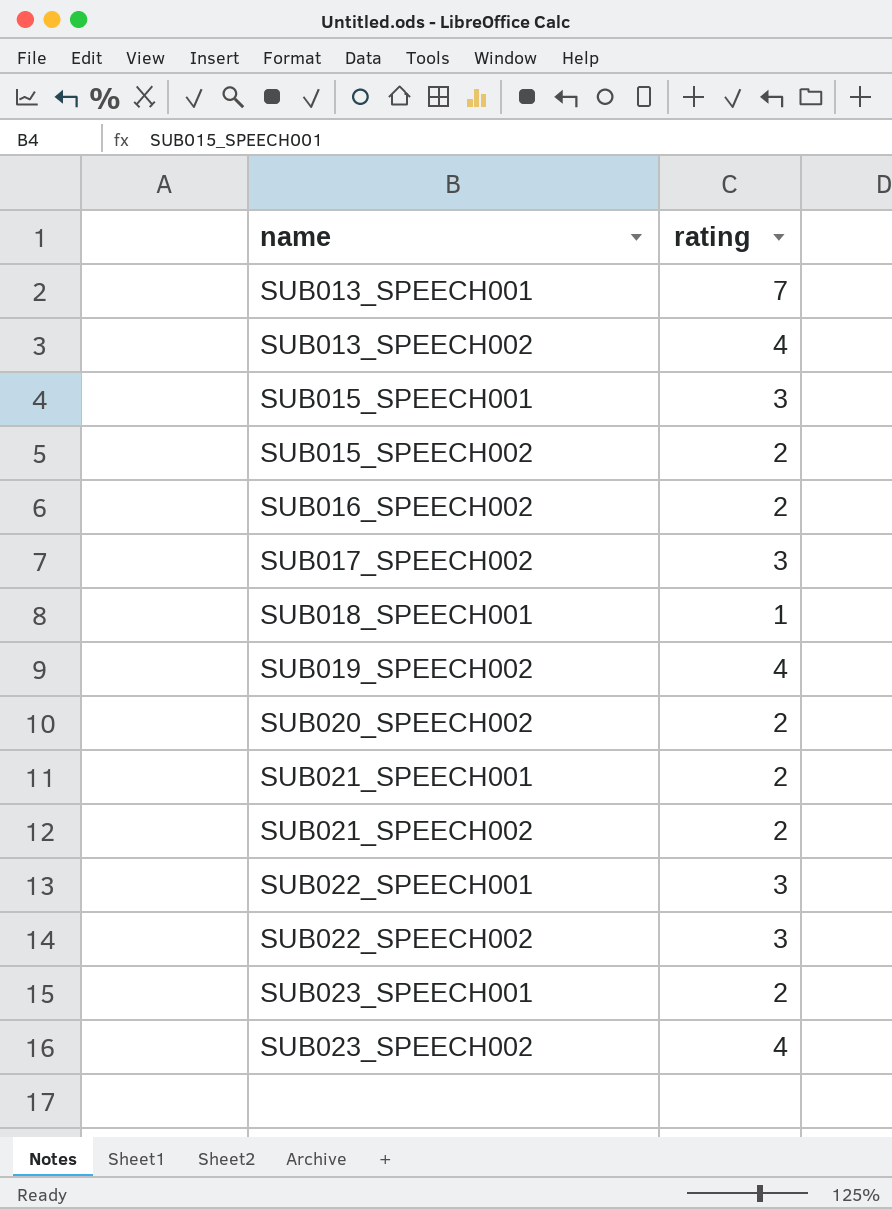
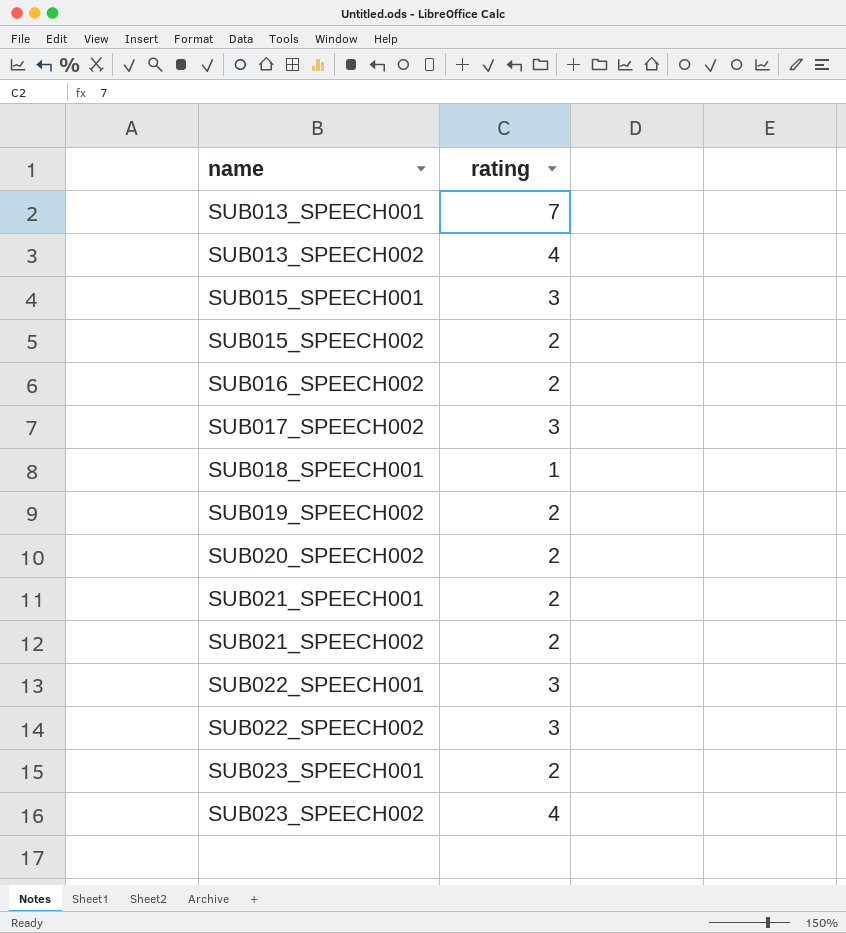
SUB019_SPEECH002 | rating: 4 -> 2

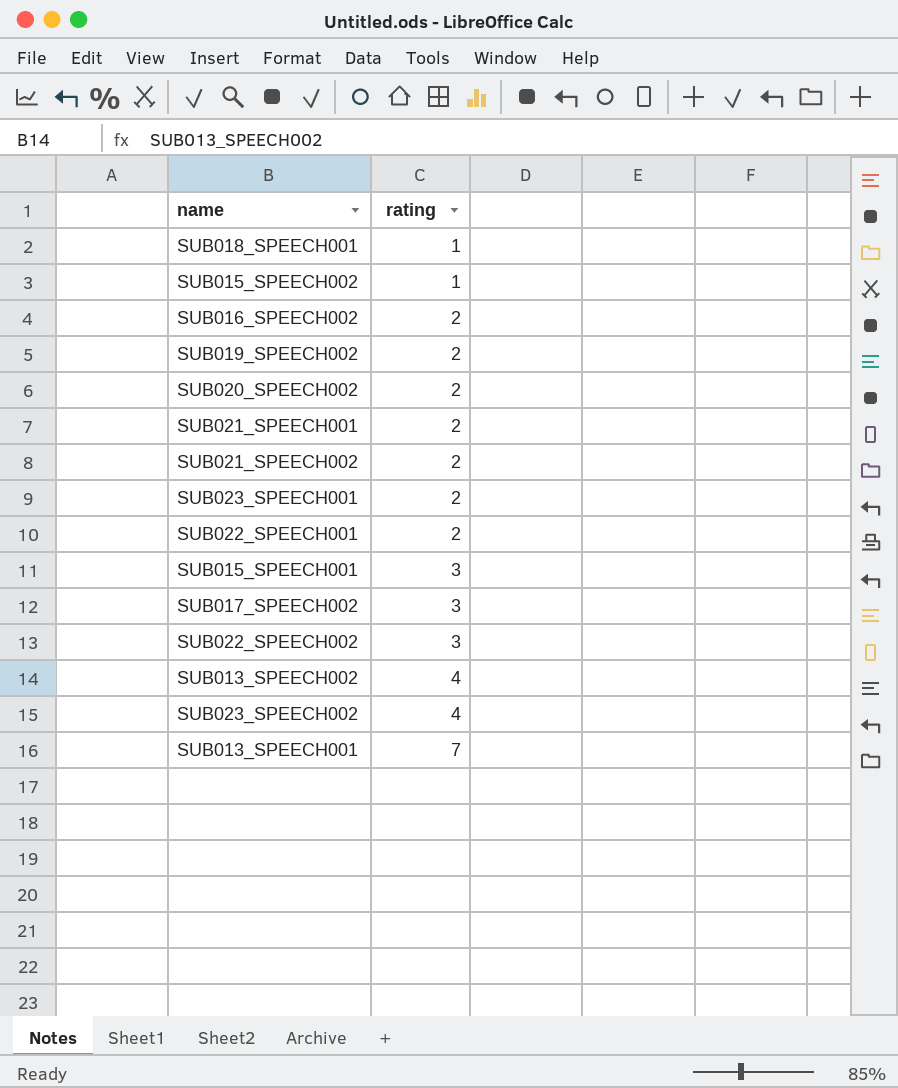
row order: name ascending -> rating ascending
SUB015_SPEECH002 | rating: 2 -> 1
SUB022_SPEECH001 | rating: 3 -> 2

